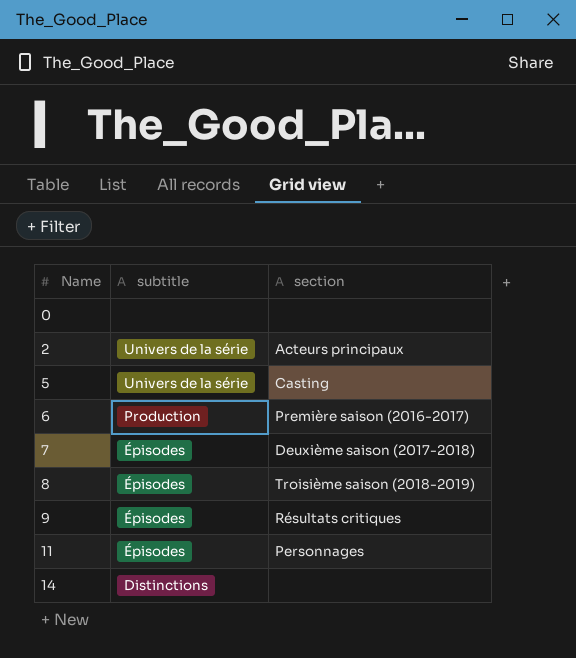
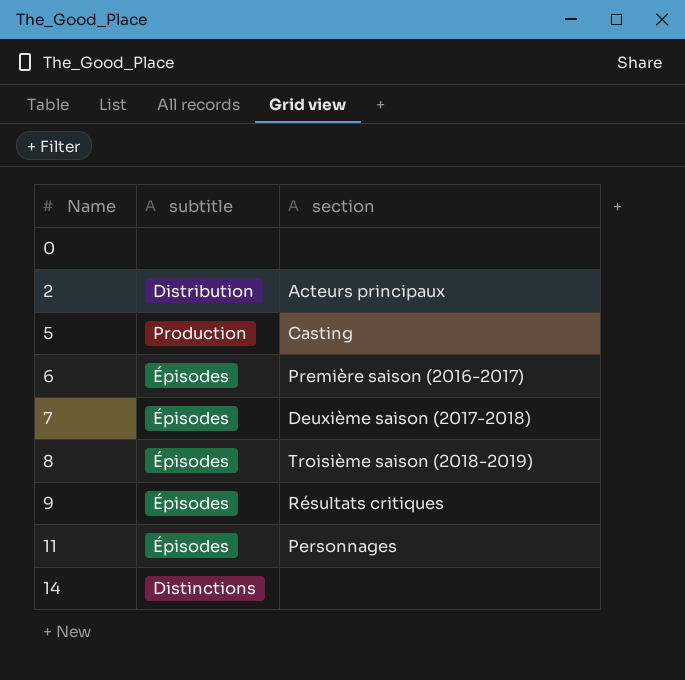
2 | subtitle: Univers de la série -> Distribution
5 | subtitle: Univers de la série -> Production
6 | subtitle: Production -> Épisodes

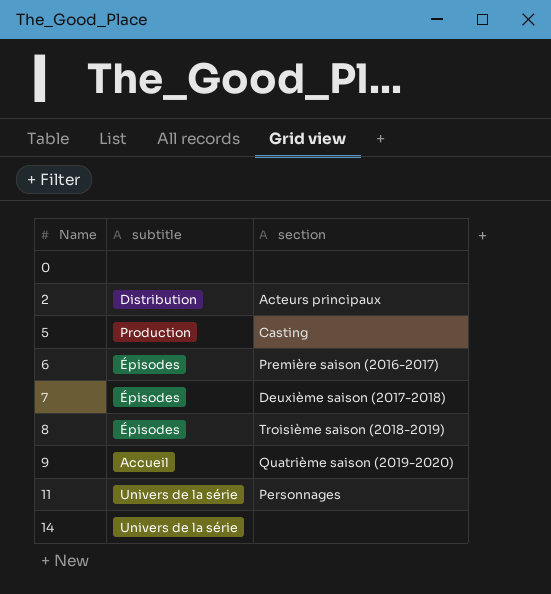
9 | subtitle: Épisodes -> Accueil
9 | section: Résultats critiques -> Quatrième saison (2019-2020)
11 | subtitle: Épisodes -> Univers de la série
14 | subtitle: Distinctions -> Univers de la série

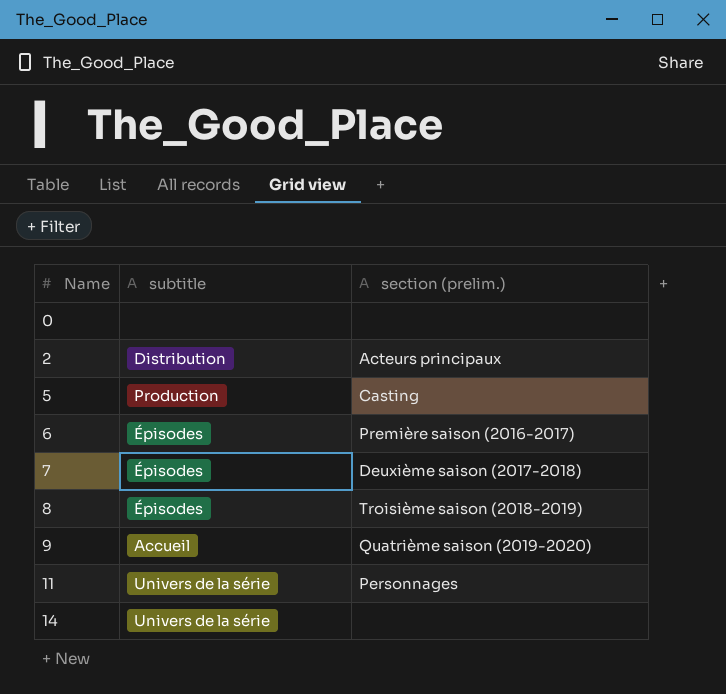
column name: section -> section (prelim.)

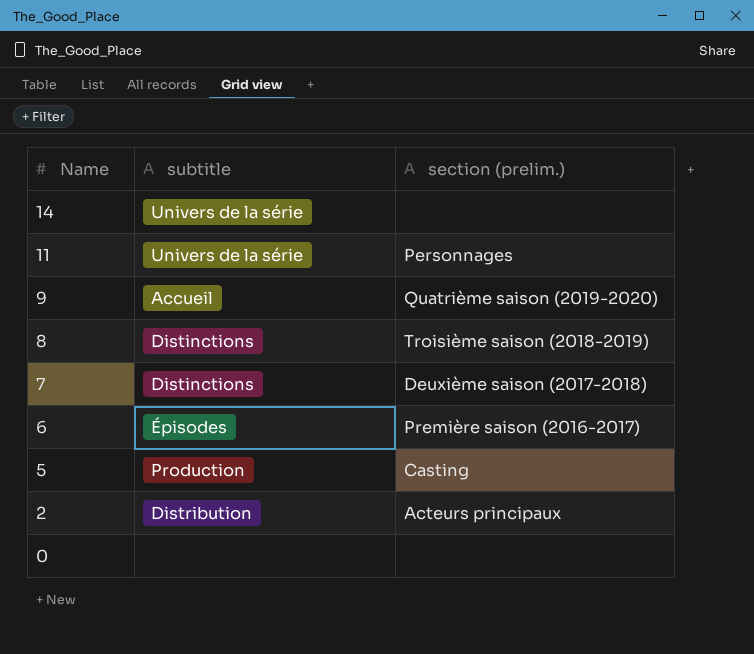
row order: Name ascending -> Name descending
8 | subtitle: Épisodes -> Distinctions
7 | subtitle: Épisodes -> Distinctions

